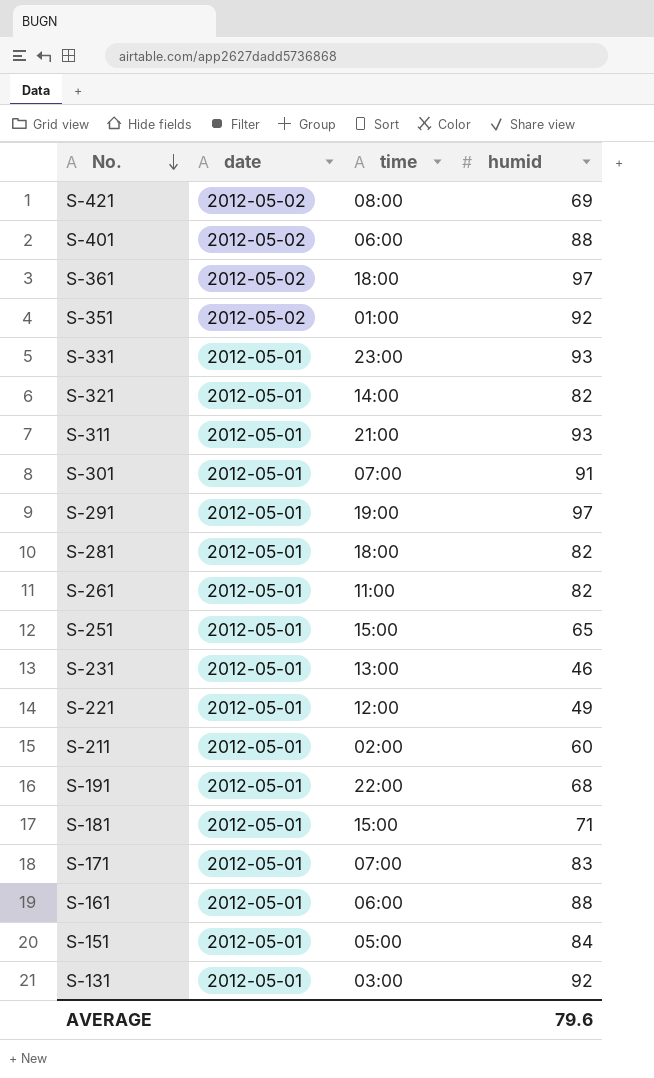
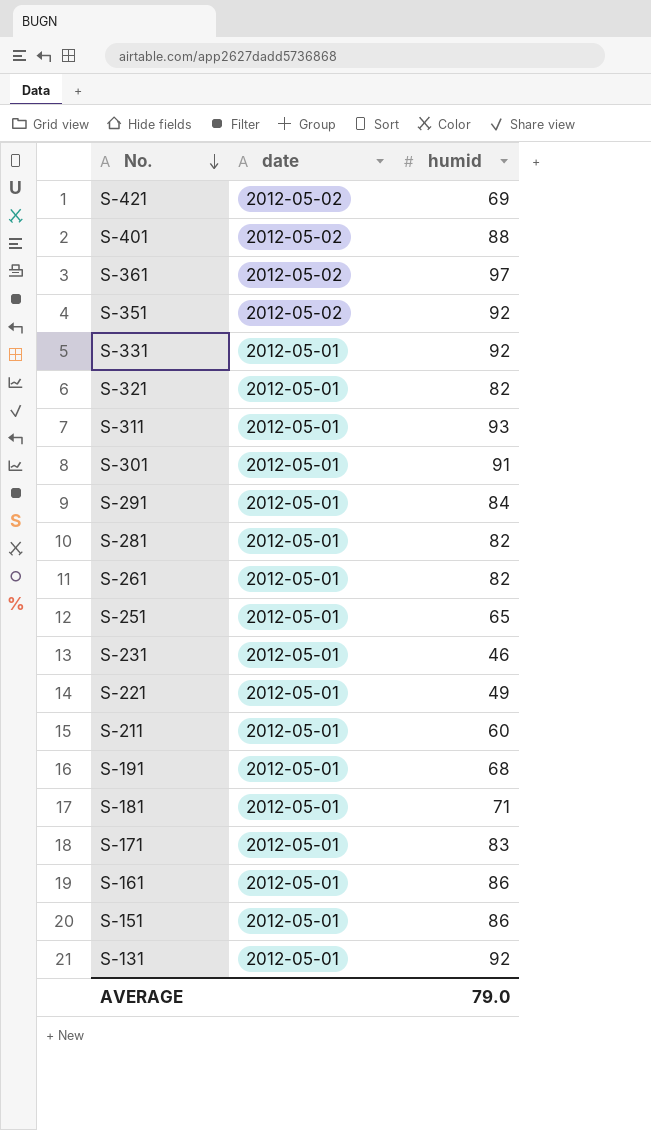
column time | position: 3 -> none
S-331 | humid: 93 -> 92
S-291 | humid: 97 -> 84
S-161 | humid: 88 -> 86
S-151 | humid: 84 -> 86
AVERAGE | humid: 79.6 -> 79.0

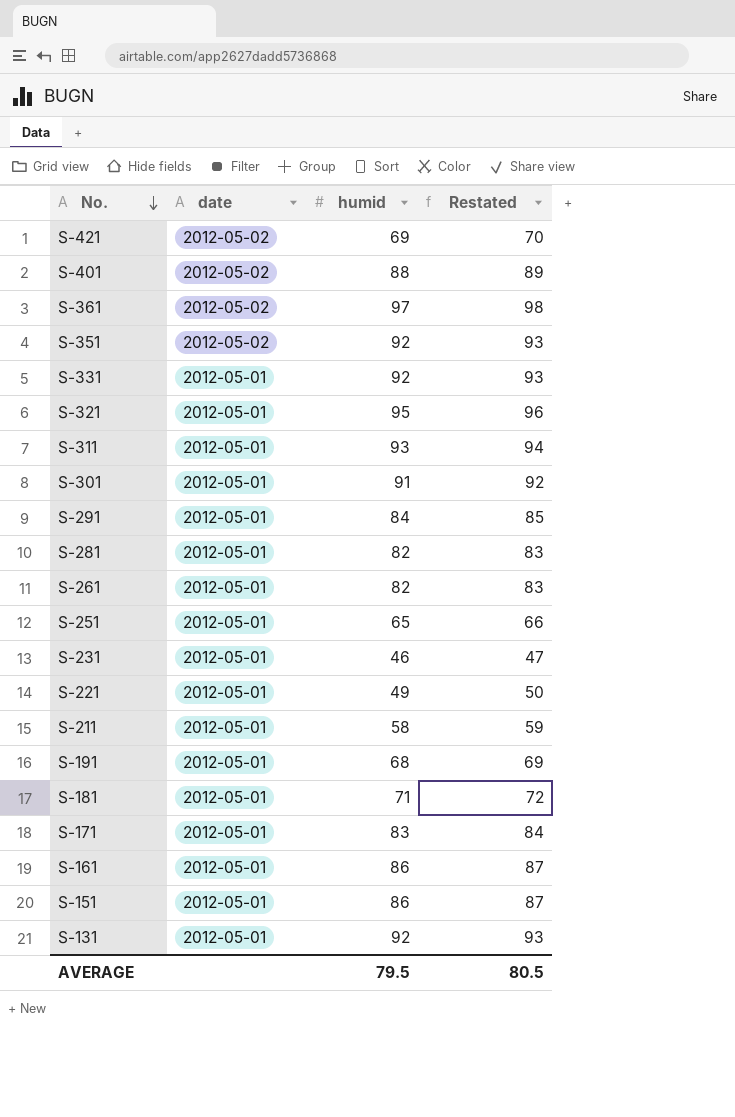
column Restated | formula: none -> [humid] + 1
S-321 | humid: 82 -> 95
S-211 | humid: 60 -> 58
AVERAGE | humid: 79.0 -> 79.5

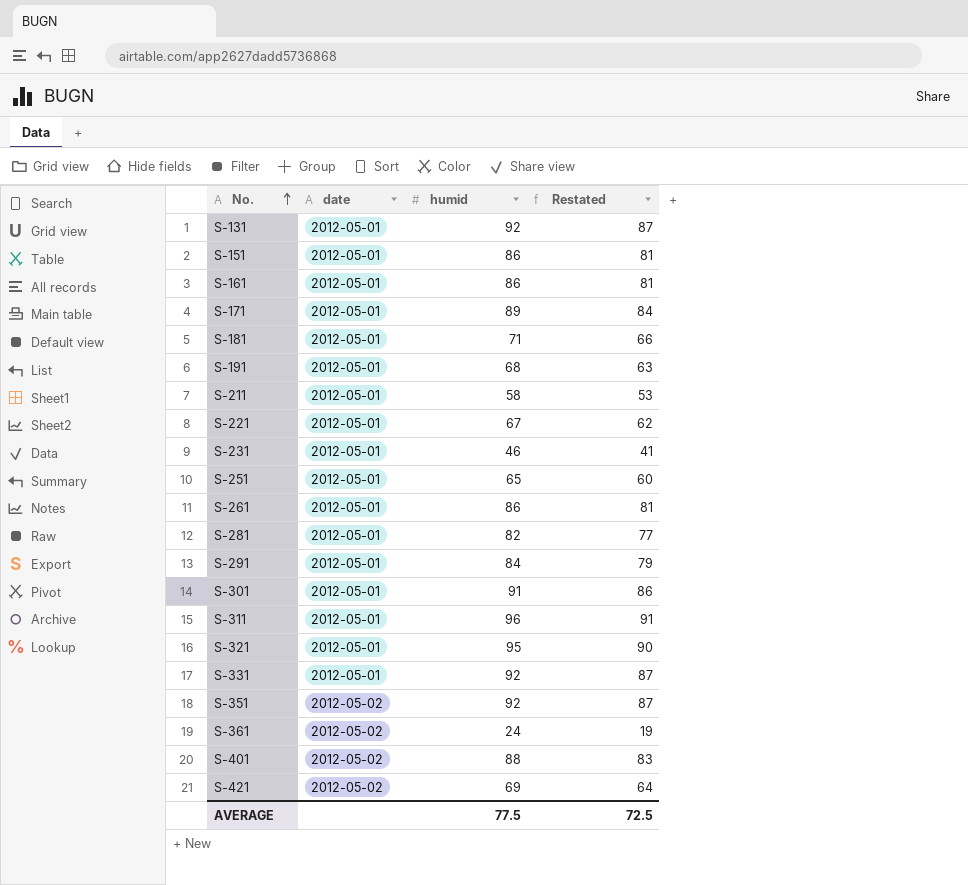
row order: No. descending -> No. ascending
column Restated | formula: [humid] + 1 -> [humid] - 5
S-171 | humid: 83 -> 89
S-221 | humid: 49 -> 67
S-261 | humid: 82 -> 86
S-311 | humid: 93 -> 96
S-361 | humid: 97 -> 24
AVERAGE | humid: 79.5 -> 77.5
AVERAGE | Restated: 80.5 -> 72.5

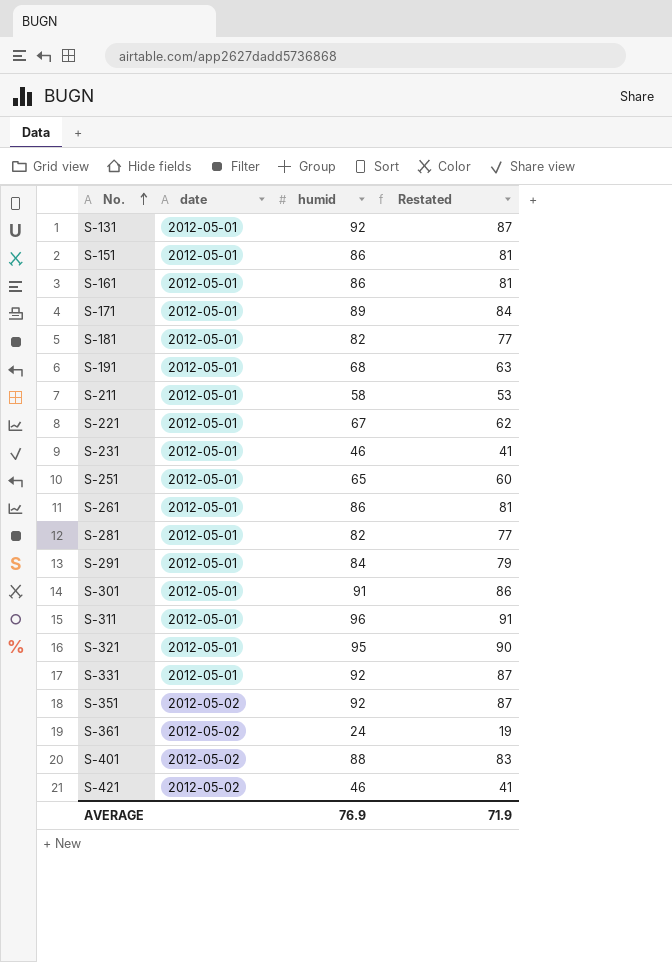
S-181 | humid: 71 -> 82
S-181 | Restated: 66 -> 77
S-421 | humid: 69 -> 46
S-421 | Restated: 64 -> 41
AVERAGE | humid: 77.5 -> 76.9
AVERAGE | Restated: 72.5 -> 71.9

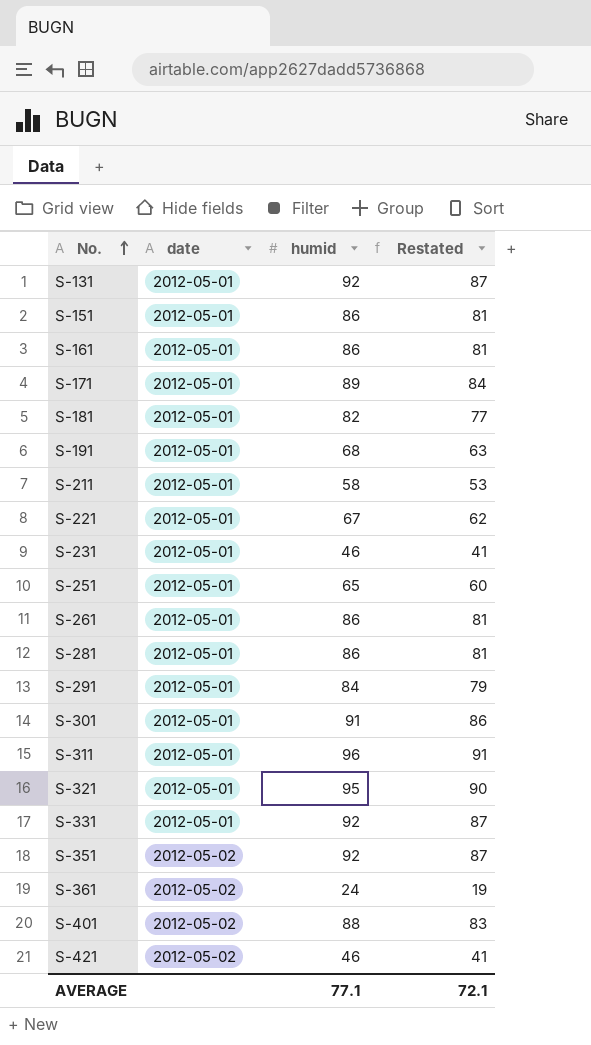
S-281 | humid: 82 -> 86
S-281 | Restated: 77 -> 81
AVERAGE | humid: 76.9 -> 77.1
AVERAGE | Restated: 71.9 -> 72.1

